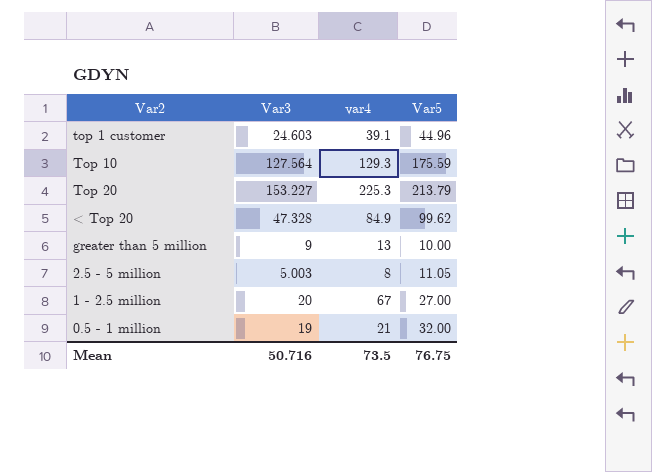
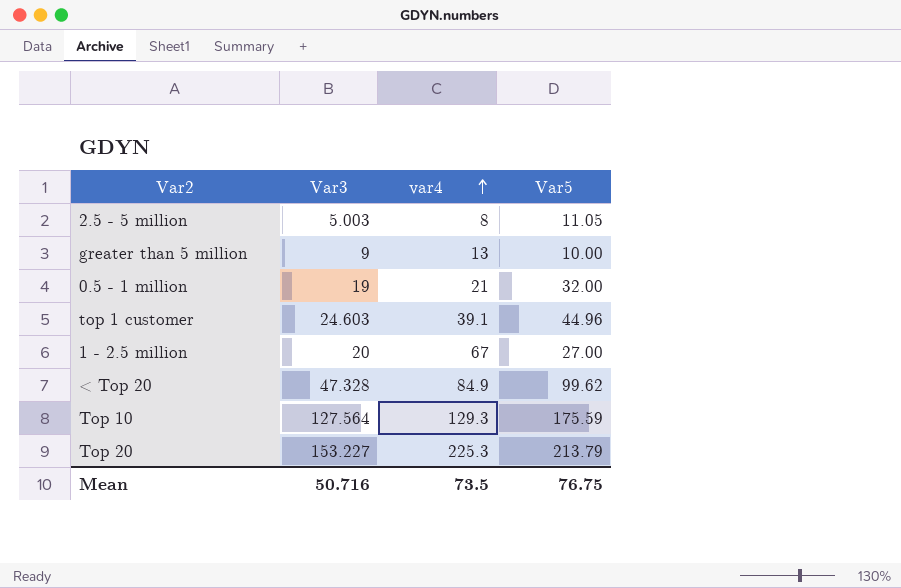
row order: none -> var4 ascending

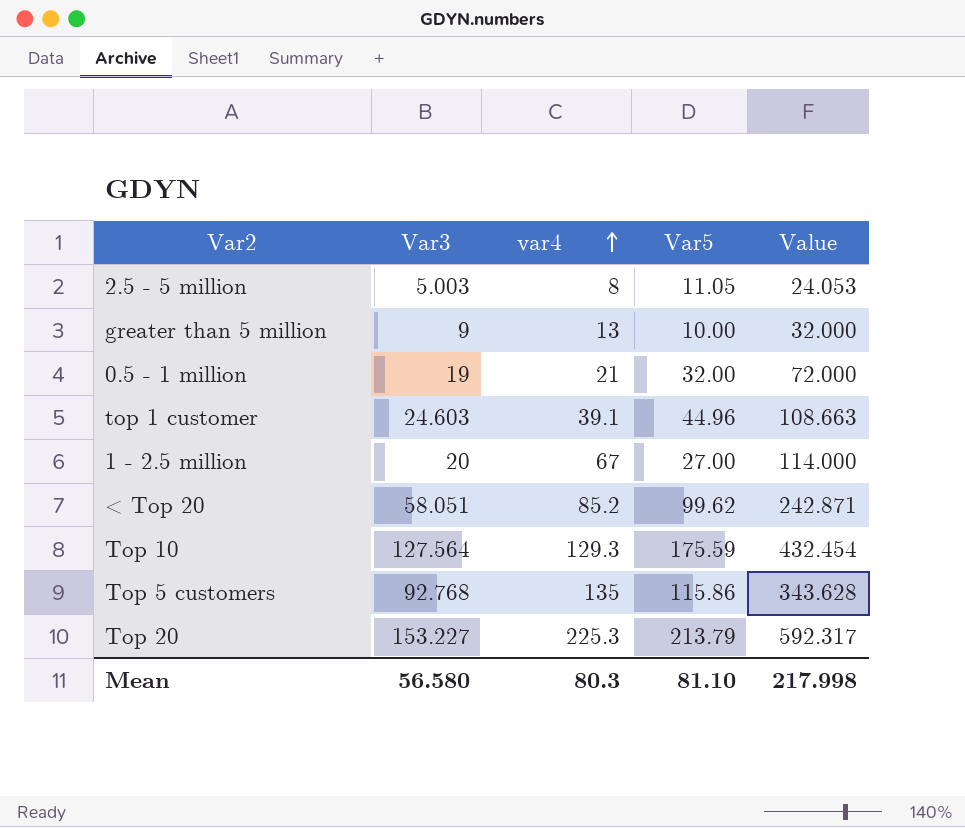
column Value | formula: none -> [Var3] + [var4] + [Var5]
< Top 20 | Var3: 47.328 -> 58.051
< Top 20 | var4: 84.9 -> 85.2
row Top 5 customers: none -> 92.768 | 135 | 115.86 | 343.628
Mean | Var3: 50.716 -> 56.580
Mean | var4: 73.5 -> 80.3
Mean | Var5: 76.75 -> 81.10

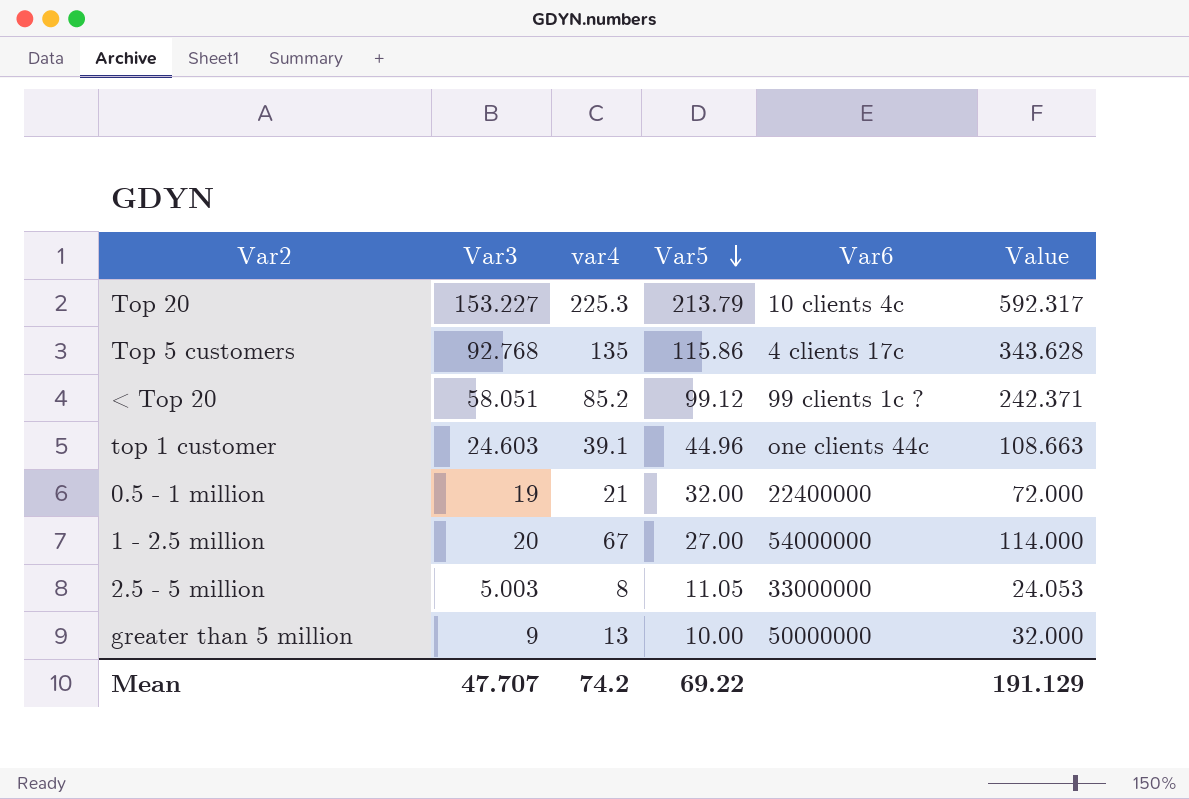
row order: var4 ascending -> Var5 descending
column Var6 | position: none -> 5
row Top 10: 127.564 | 129.3 | 175.59 | 432.454 -> none
< Top 20 | Var5: 99.62 -> 99.12
< Top 20 | Value: 242.871 -> 242.371
Mean | Var3: 56.580 -> 47.707
Mean | var4: 80.3 -> 74.2
Mean | Var5: 81.10 -> 69.22
Mean | Value: 217.998 -> 191.129

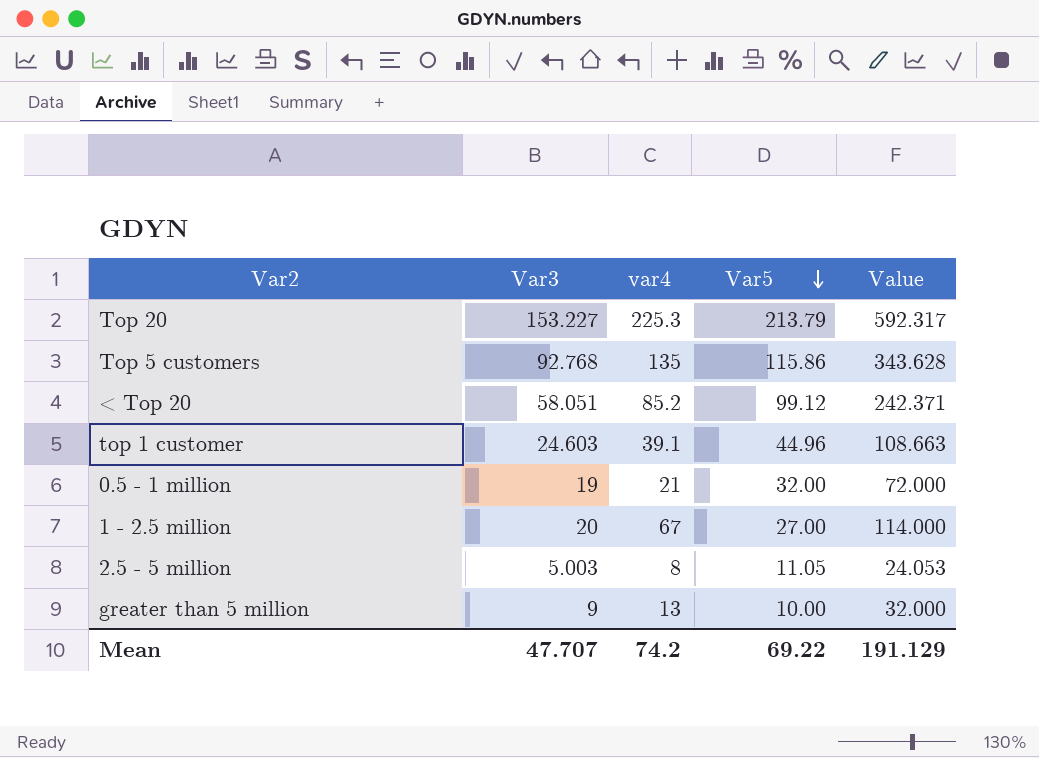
column Var6 | position: 5 -> none

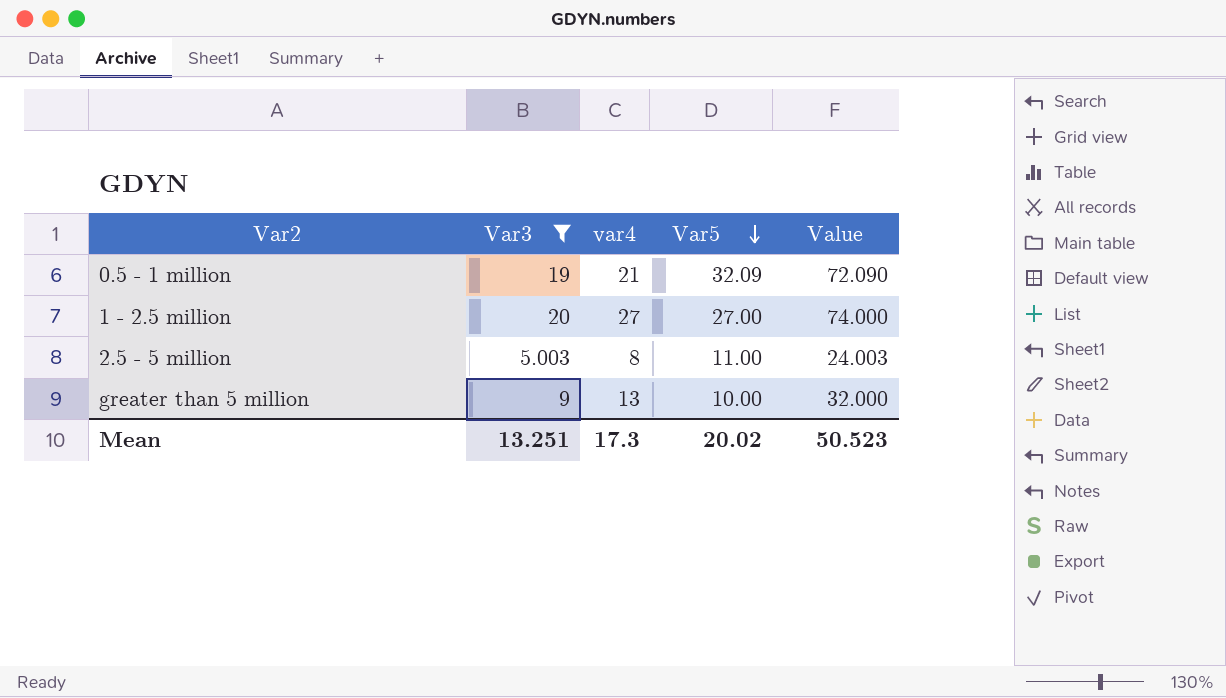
filter: none -> Var3 <= 20
0.5 - 1 million | Var5: 32.00 -> 32.09
0.5 - 1 million | Value: 72.000 -> 72.090
1 - 2.5 million | var4: 67 -> 27
1 - 2.5 million | Value: 114.000 -> 74.000
2.5 - 5 million | Var5: 11.05 -> 11.00
2.5 - 5 million | Value: 24.053 -> 24.003
Mean | Var3: 47.707 -> 13.251
Mean | var4: 74.2 -> 17.3
Mean | Var5: 69.22 -> 20.02
Mean | Value: 191.129 -> 50.523

